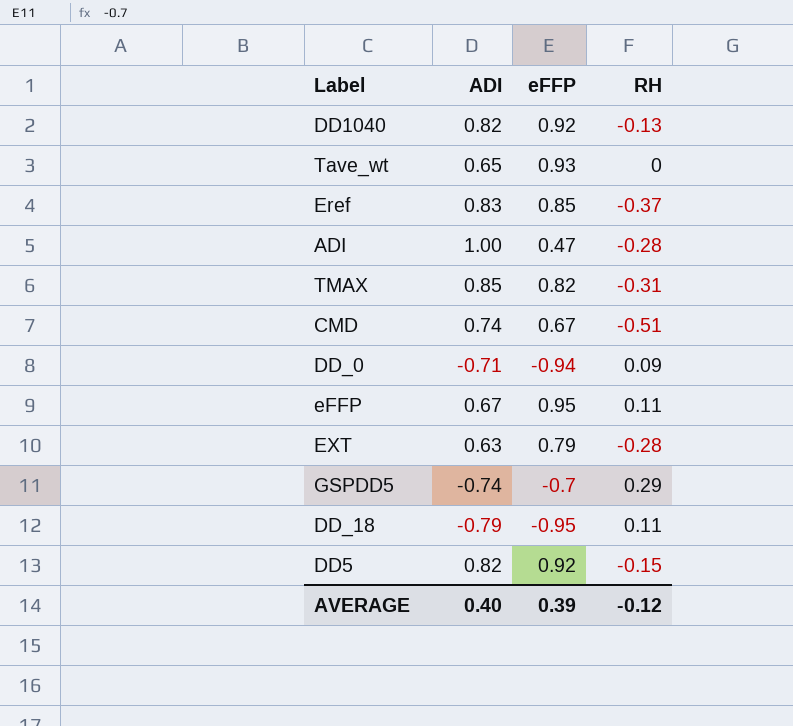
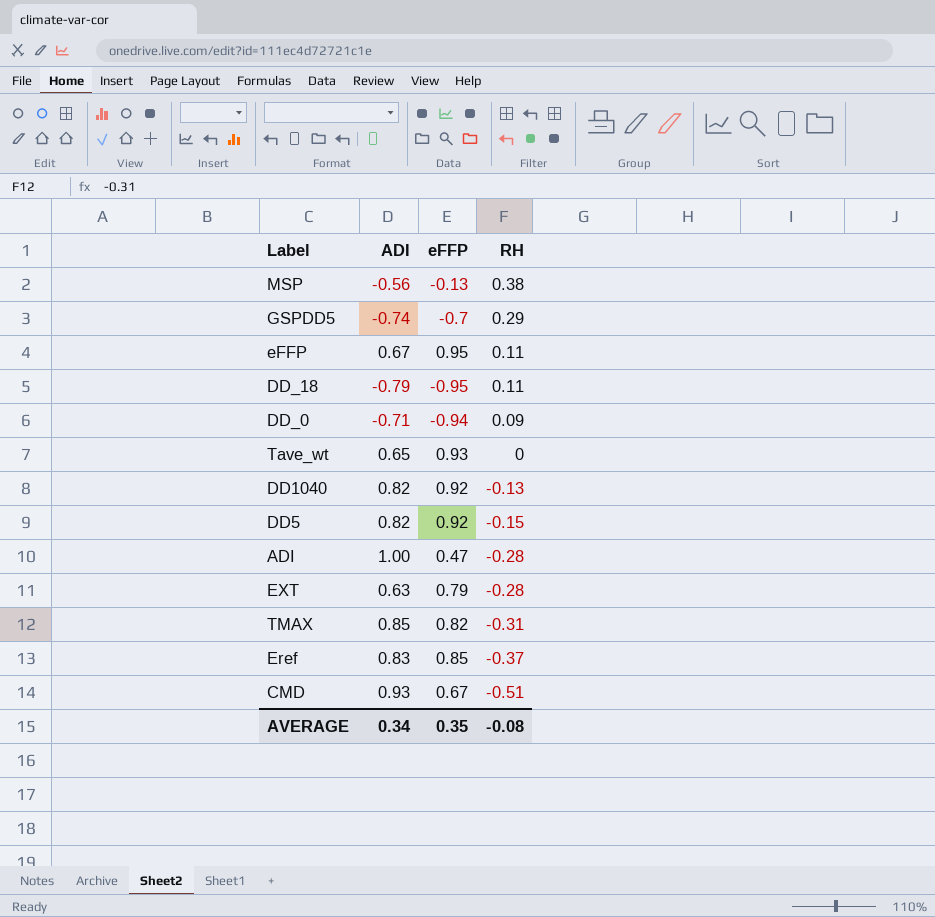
row order: none -> RH descending
row MSP: none -> -0.56 | -0.13 | 0.38
CMD | ADI: 0.74 -> 0.93
AVERAGE | ADI: 0.40 -> 0.34
AVERAGE | eFFP: 0.39 -> 0.35
AVERAGE | RH: -0.12 -> -0.08

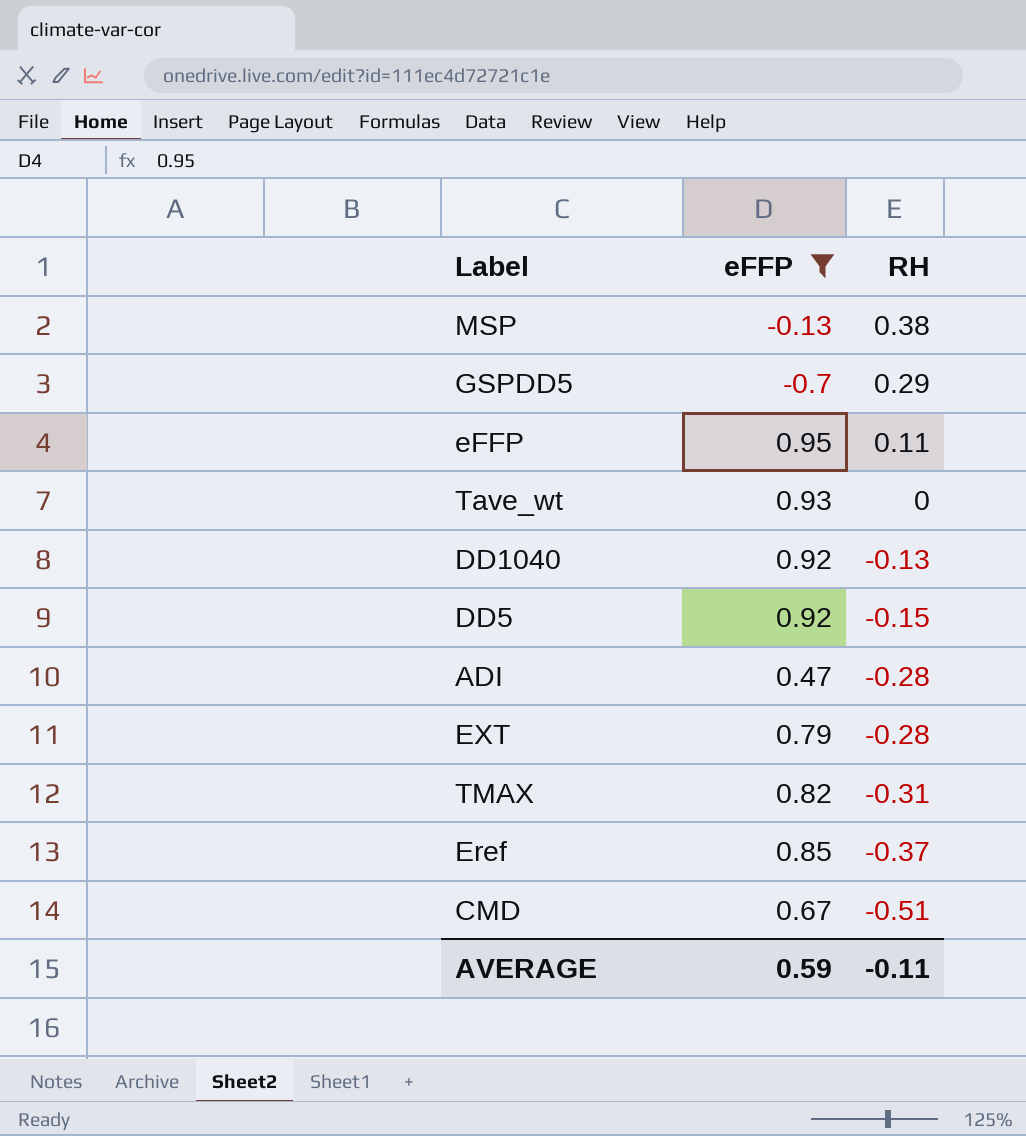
filter: none -> eFFP >= -0.7
column ADI | position: 2 -> none
AVERAGE | eFFP: 0.35 -> 0.59
AVERAGE | RH: -0.08 -> -0.11

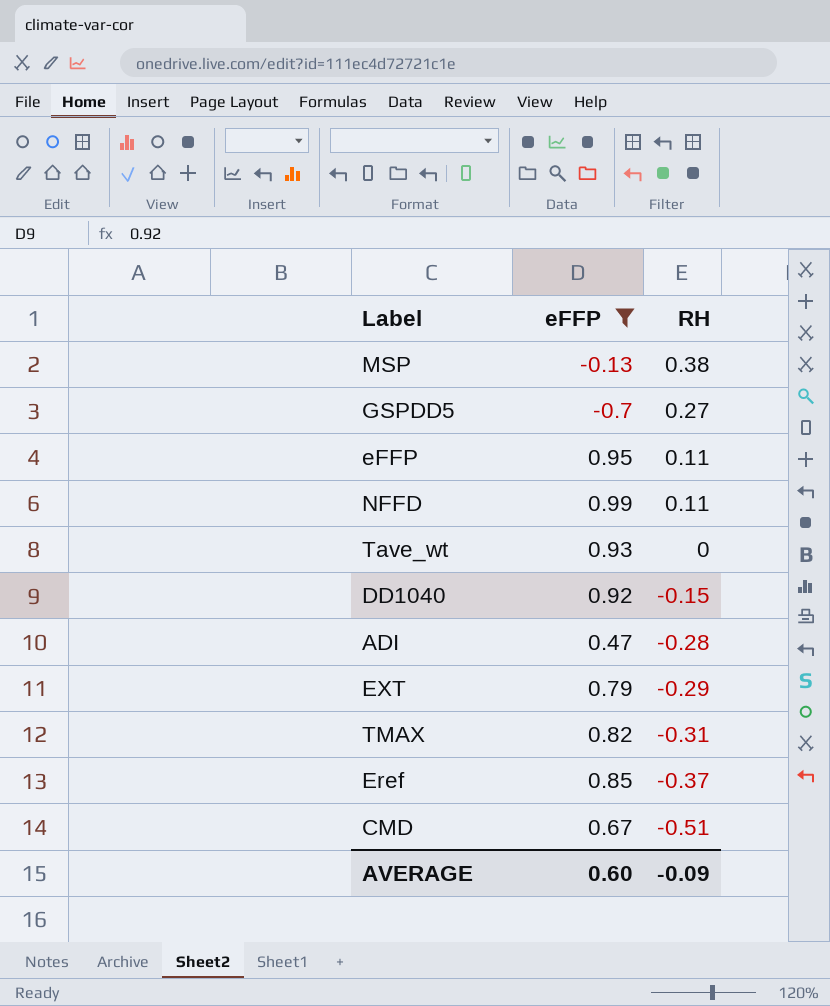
row DD5: 0.92 | -0.15 -> none
GSPDD5 | RH: 0.29 -> 0.27
row NFFD: none -> 0.99 | 0.11
DD1040 | RH: -0.13 -> -0.15
EXT | RH: -0.28 -> -0.29
AVERAGE | eFFP: 0.59 -> 0.60
AVERAGE | RH: -0.11 -> -0.09

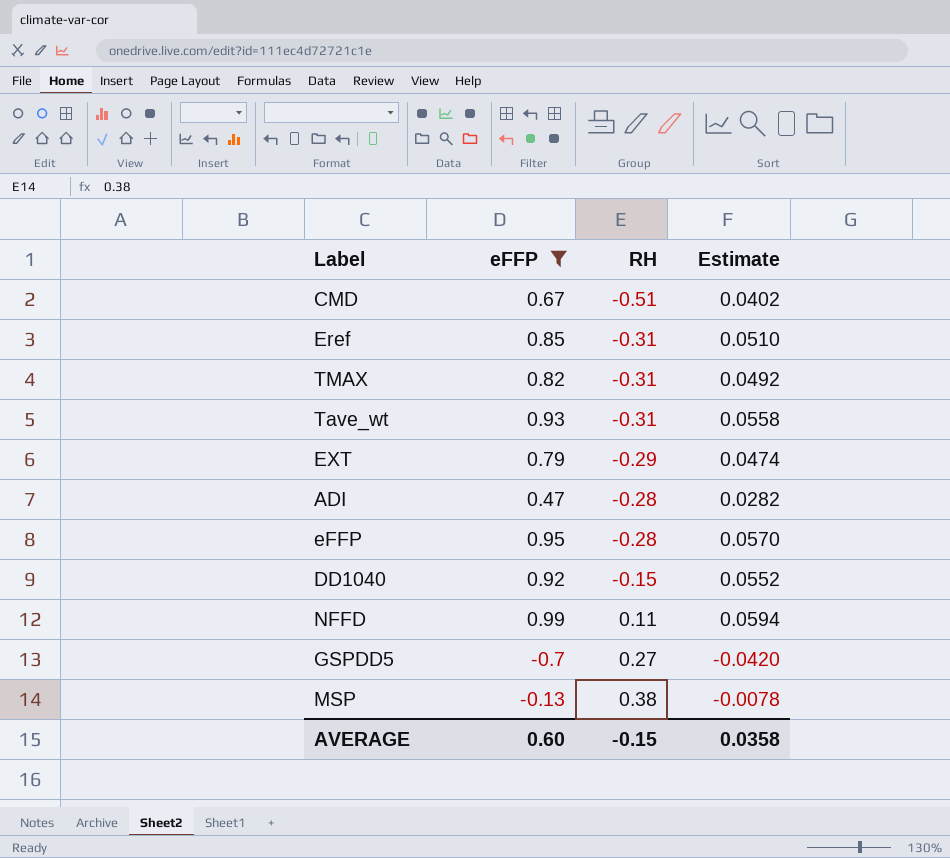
row order: RH descending -> RH ascending
column Estimate | formula: none -> [eFFP] * 0.06
Eref | RH: -0.37 -> -0.31
Tave_wt | RH: 0 -> -0.31
eFFP | RH: 0.11 -> -0.28
AVERAGE | RH: -0.09 -> -0.15

